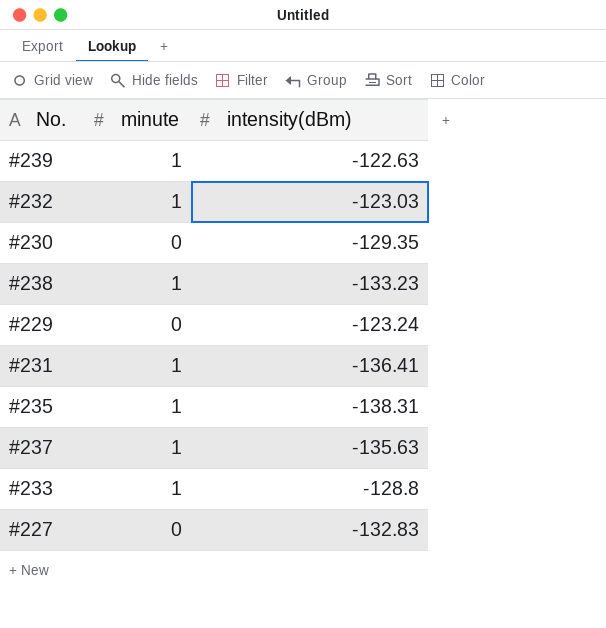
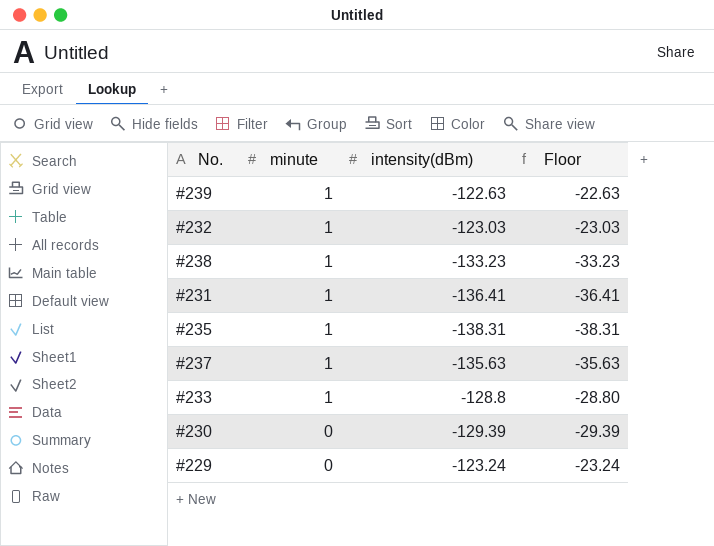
row order: none -> minute descending
column Floor | formula: none -> [intensity(dBm)] + 100
row #227: 0 | -132.83 -> none
#230 | intensity(dBm): -129.35 -> -129.39

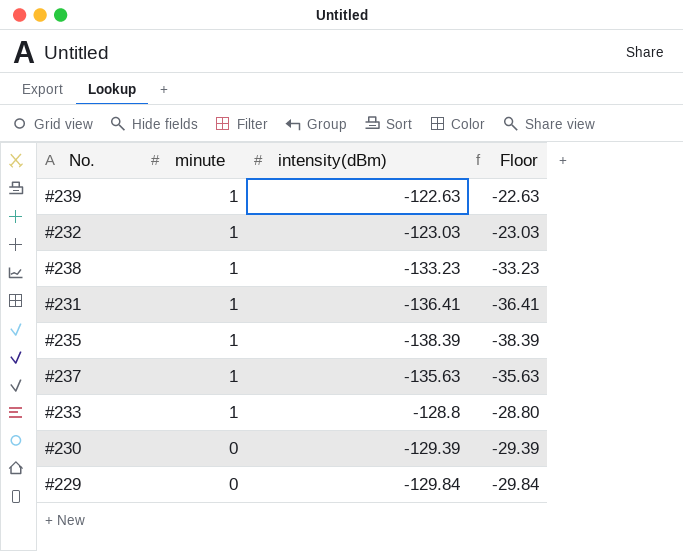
#235 | intensity(dBm): -138.31 -> -138.39
#235 | Floor: -38.31 -> -38.39
#229 | intensity(dBm): -123.24 -> -129.84
#229 | Floor: -23.24 -> -29.84

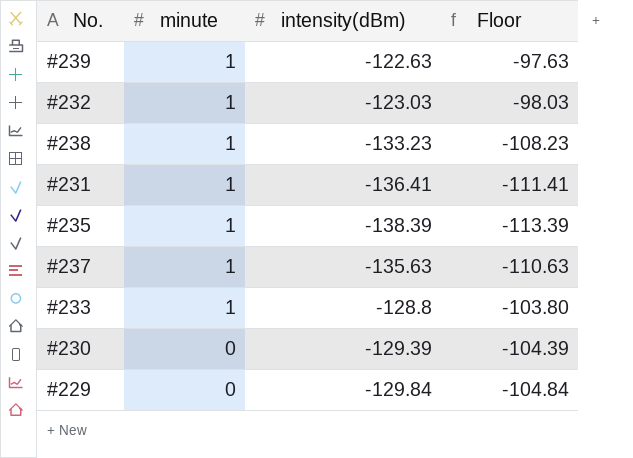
column Floor | formula: [intensity(dBm)] + 100 -> [intensity(dBm)] + 25

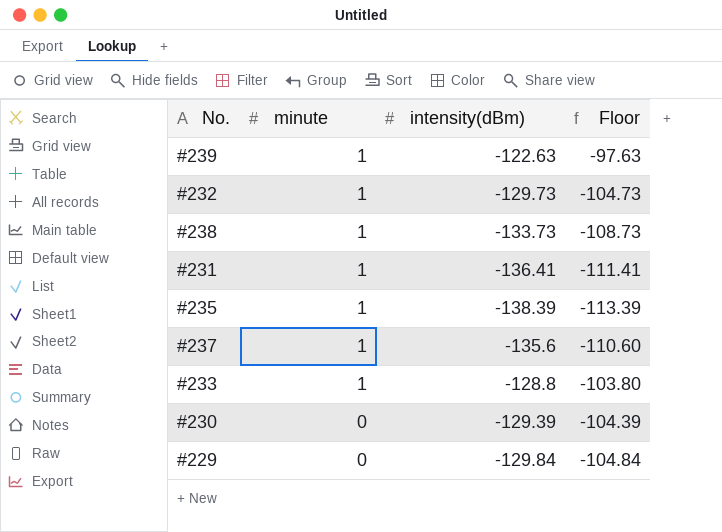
#232 | intensity(dBm): -123.03 -> -129.73
#232 | Floor: -98.03 -> -104.73
#238 | intensity(dBm): -133.23 -> -133.73
#238 | Floor: -108.23 -> -108.73
#237 | intensity(dBm): -135.63 -> -135.6
#237 | Floor: -110.63 -> -110.60

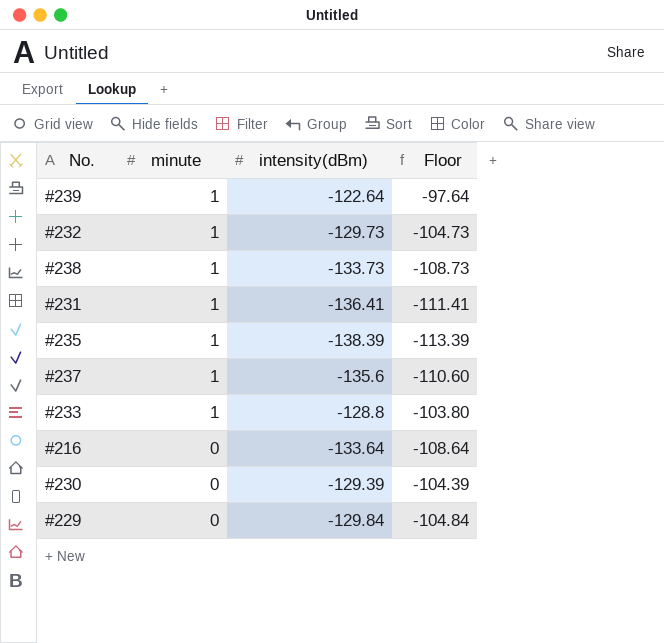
#239 | intensity(dBm): -122.63 -> -122.64
#239 | Floor: -97.63 -> -97.64
row #216: none -> 0 | -133.64 | -108.64

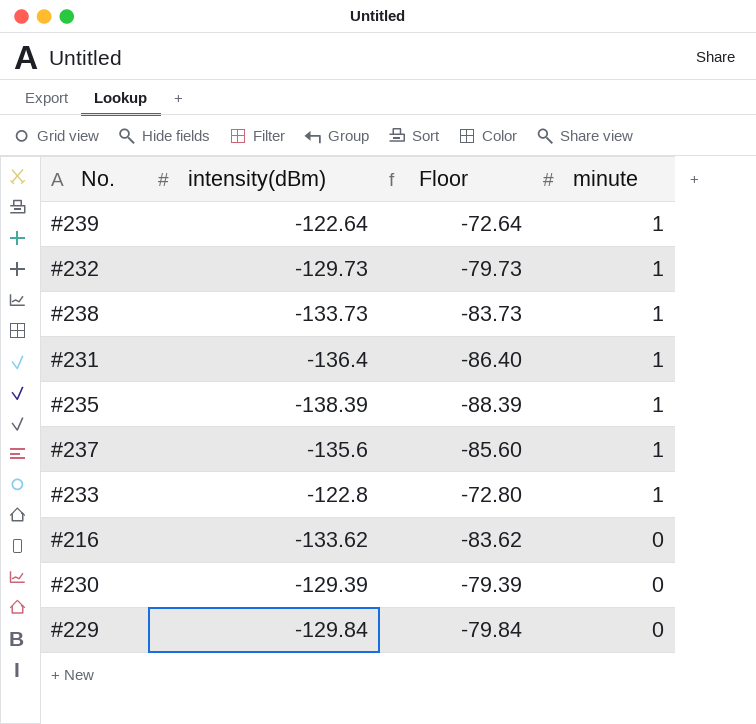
column Floor | formula: [intensity(dBm)] + 25 -> [intensity(dBm)] + 50
column minute | position: 2 -> 4
#231 | intensity(dBm): -136.41 -> -136.4
#233 | intensity(dBm): -128.8 -> -122.8
#216 | intensity(dBm): -133.64 -> -133.62

